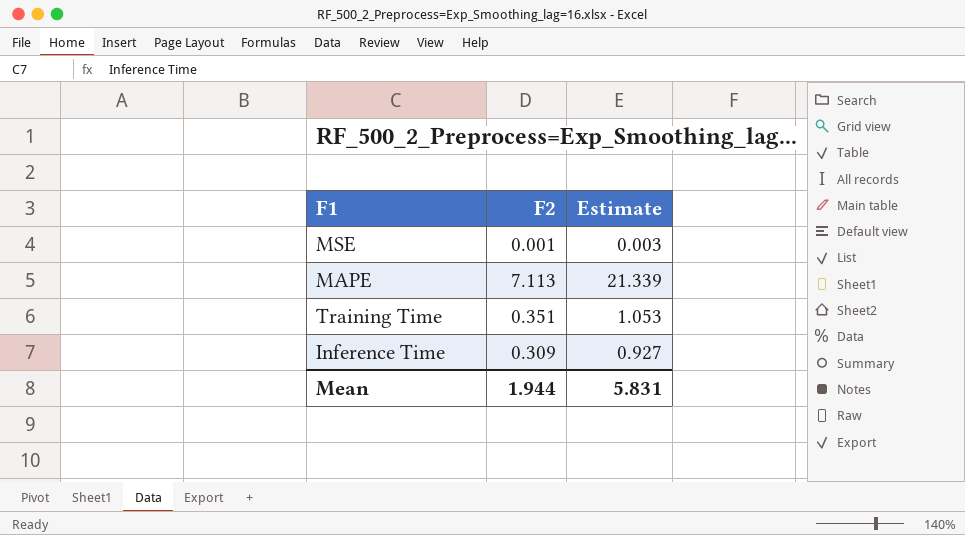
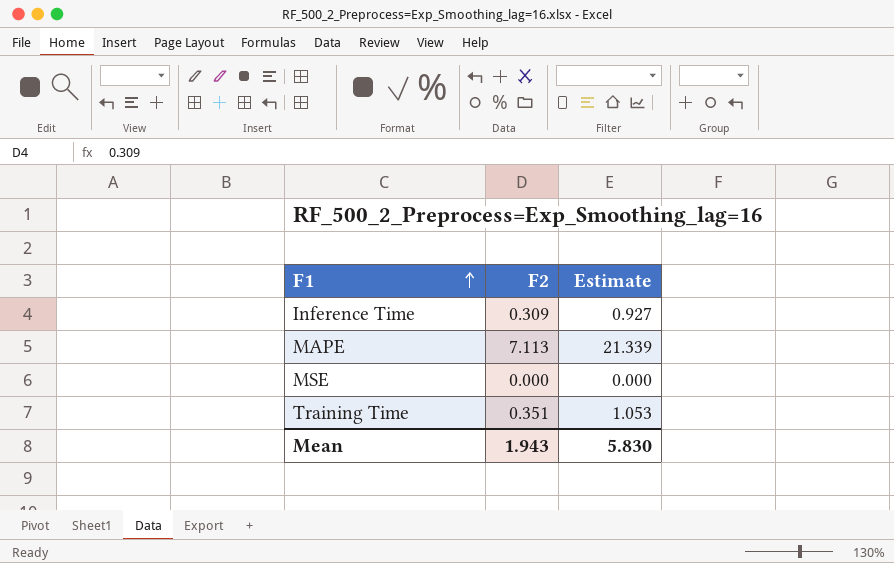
row order: none -> F1 ascending
MSE | F2: 0.001 -> 0.000
MSE | Estimate: 0.003 -> 0.000
Mean | F2: 1.944 -> 1.943
Mean | Estimate: 5.831 -> 5.830

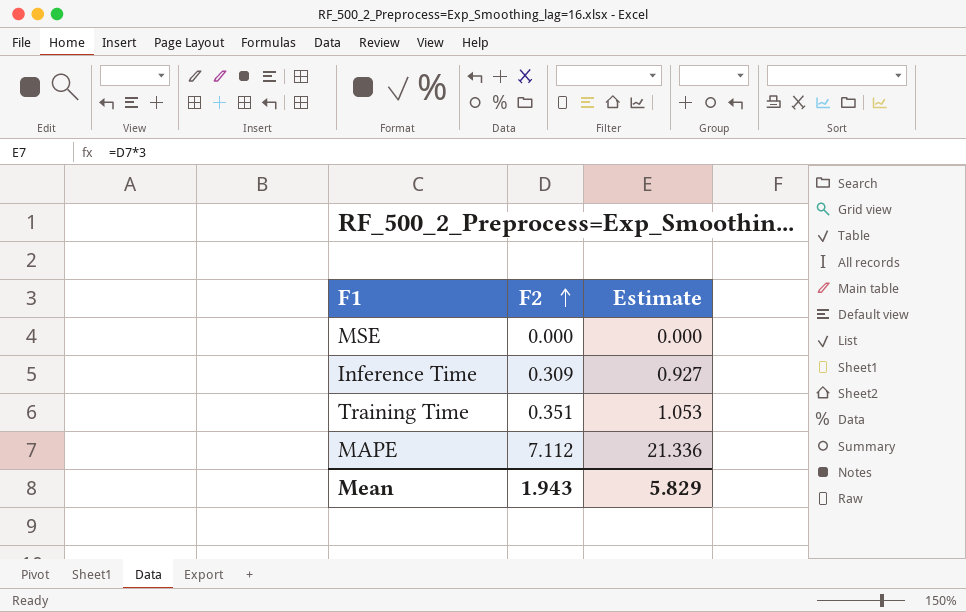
row order: F1 ascending -> F2 ascending
MAPE | F2: 7.113 -> 7.112
MAPE | Estimate: 21.339 -> 21.336
Mean | Estimate: 5.830 -> 5.829

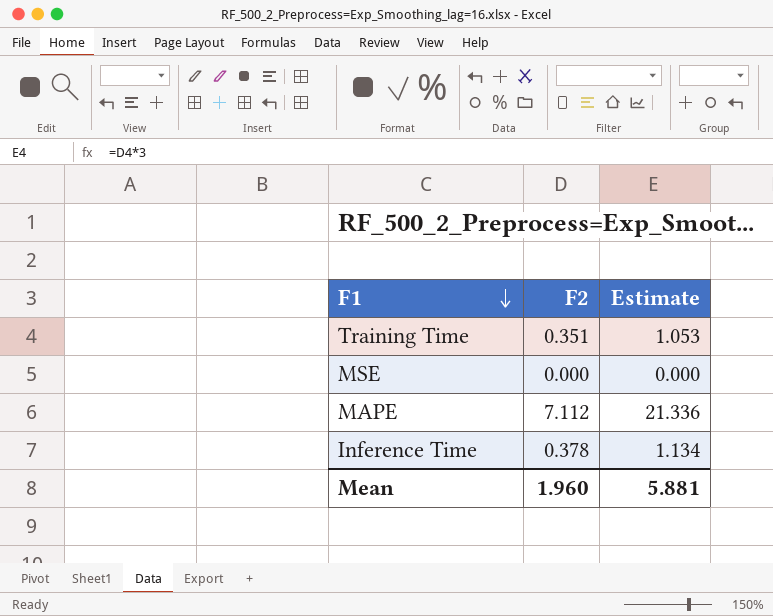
row order: F2 ascending -> F1 descending
Inference Time | F2: 0.309 -> 0.378
Inference Time | Estimate: 0.927 -> 1.134
Mean | F2: 1.943 -> 1.960
Mean | Estimate: 5.829 -> 5.881

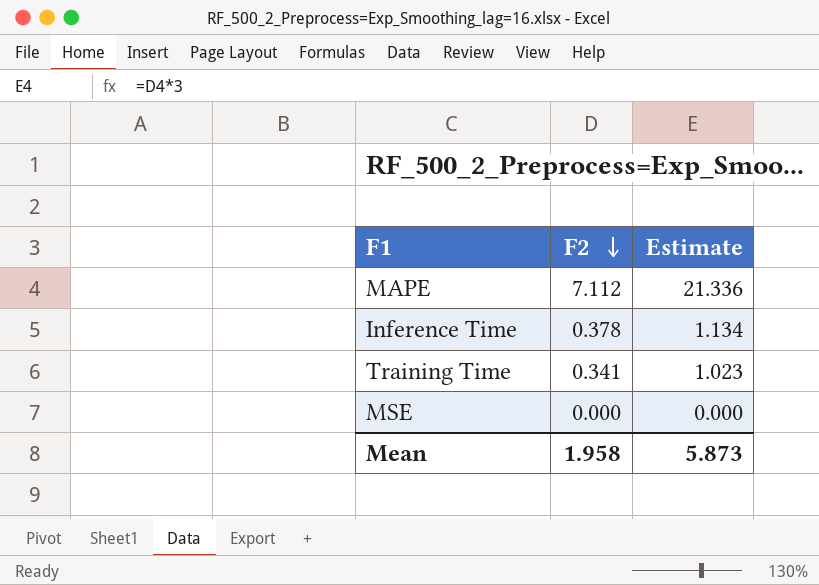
row order: F1 descending -> F2 descending
Training Time | F2: 0.351 -> 0.341
Training Time | Estimate: 1.053 -> 1.023
Mean | F2: 1.960 -> 1.958
Mean | Estimate: 5.881 -> 5.873

